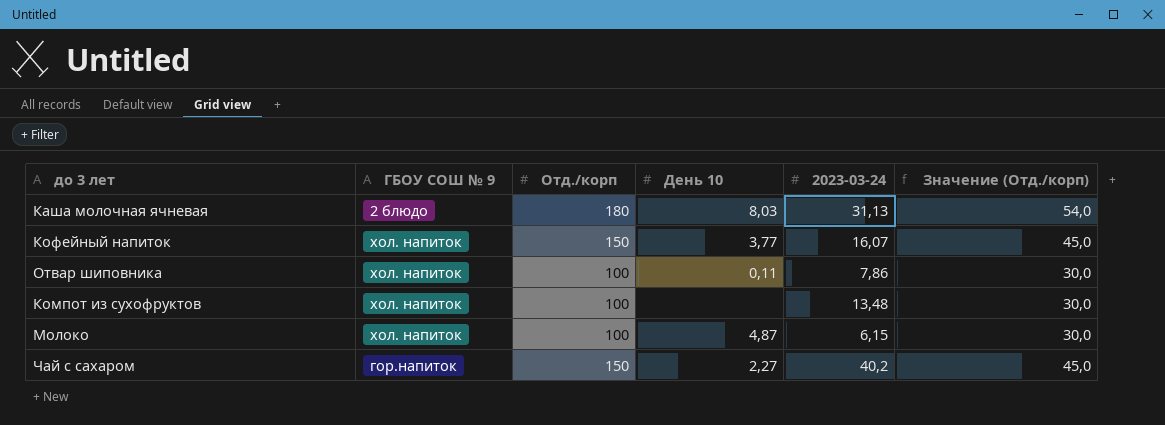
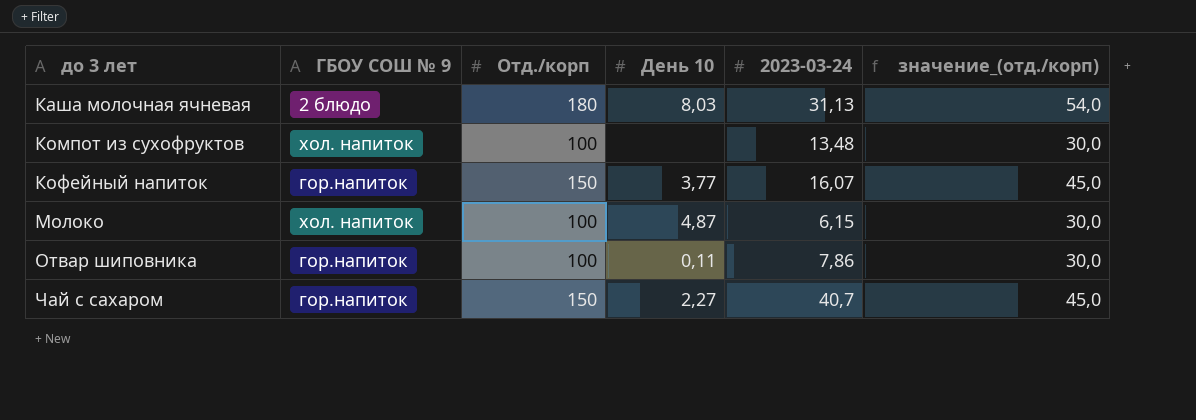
row order: none -> до 3 лет ascending
column name: Значение (Отд./корп) -> значение_(отд./корп)
Кофейный напиток | ГБОУ СОШ № 9: хол. напиток -> гор.напиток
Отвар шиповника | ГБОУ СОШ № 9: хол. напиток -> гор.напиток
Чай с сахаром | 2023-03-24: 40,2 -> 40,7

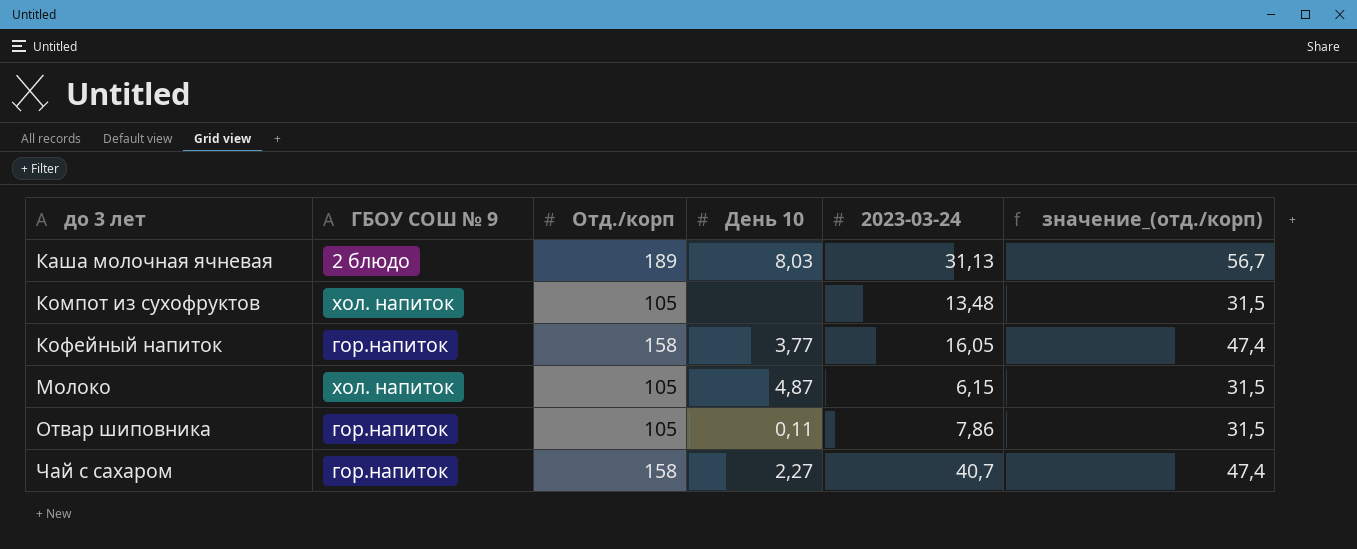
Каша молочная ячневая | Отд./корп: 180 -> 189
Каша молочная ячневая | значение_(отд./корп): 54,0 -> 56,7
Компот из сухофруктов | Отд./корп: 100 -> 105
Компот из сухофруктов | значение_(отд./корп): 30,0 -> 31,5
Кофейный напиток | Отд./корп: 150 -> 158
Кофейный напиток | 2023-03-24: 16,07 -> 16,05
Кофейный напиток | значение_(отд./корп): 45,0 -> 47,4
Молоко | Отд./корп: 100 -> 105
Молоко | значение_(отд./корп): 30,0 -> 31,5
Отвар шиповника | Отд./корп: 100 -> 105
Отвар шиповника | значение_(отд./корп): 30,0 -> 31,5
Чай с сахаром | Отд./корп: 150 -> 158
Чай с сахаром | значение_(отд./корп): 45,0 -> 47,4

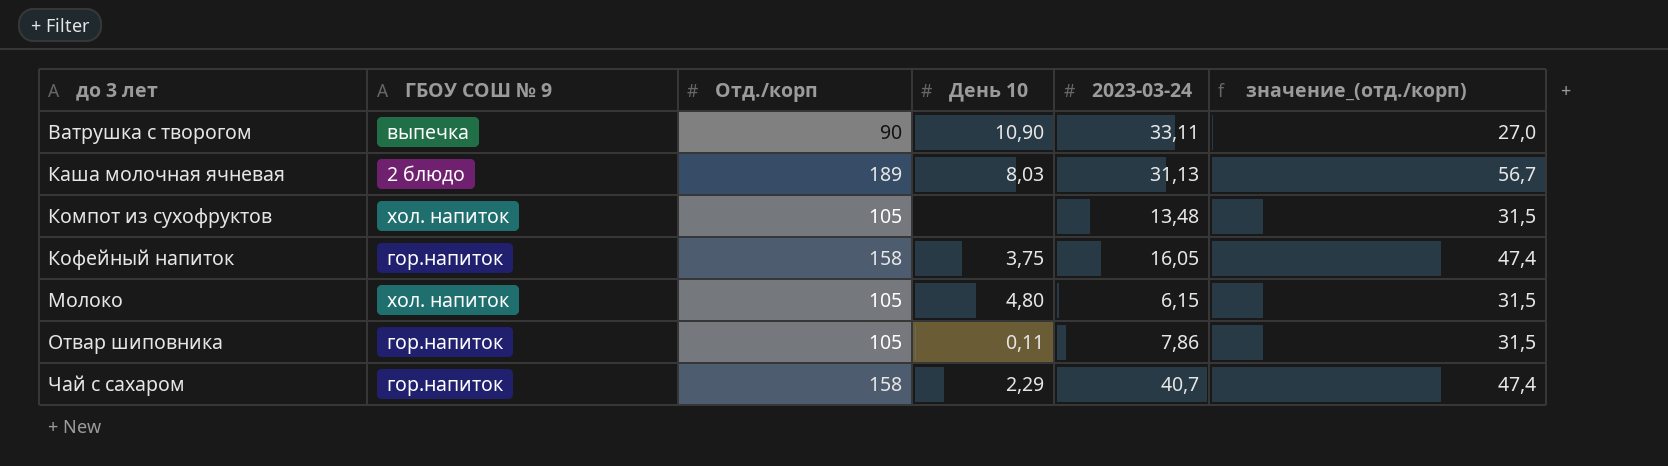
row Ватрушка с творогом: none -> выпечка | 90 | 10,90 | 33,11 | 27,0
Кофейный напиток | День 10: 3,77 -> 3,75
Молоко | День 10: 4,87 -> 4,80
Чай с сахаром | День 10: 2,27 -> 2,29

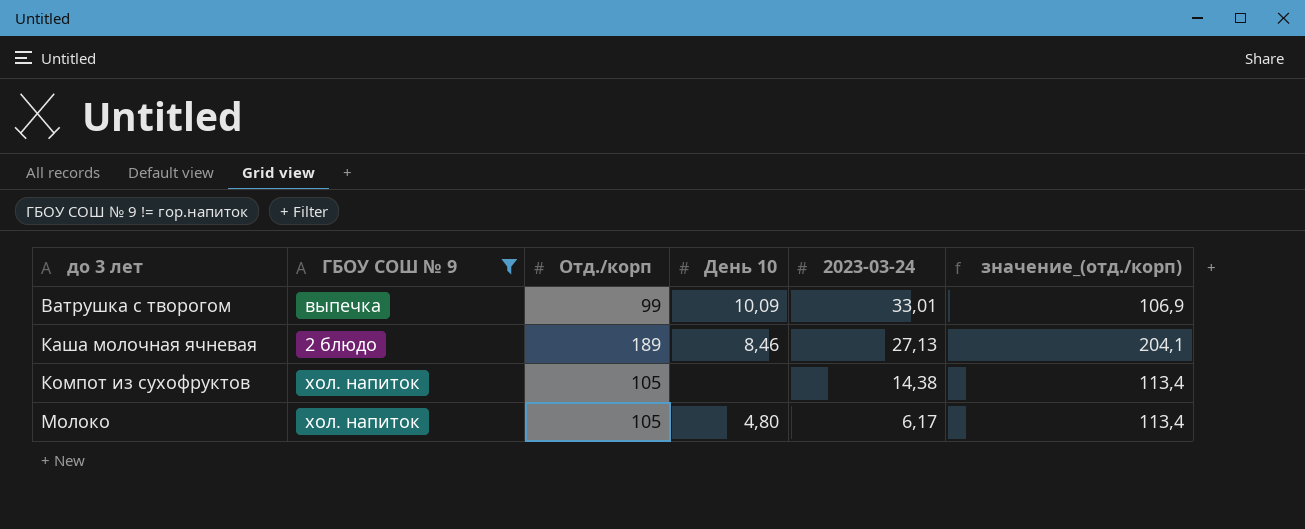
filter: none -> ГБОУ СОШ № 9 != гор.напиток
column значение_(отд./корп) | formula: [Отд./корп] * 0,3 -> [Отд./корп] * 1,08
Ватрушка с творогом | Отд./корп: 90 -> 99
Ватрушка с творогом | День 10: 10,90 -> 10,09
Ватрушка с творогом | 2023-03-24: 33,11 -> 33,01
Каша молочная ячневая | День 10: 8,03 -> 8,46
Каша молочная ячневая | 2023-03-24: 31,13 -> 27,13
Компот из сухофруктов | 2023-03-24: 13,48 -> 14,38
Молоко | 2023-03-24: 6,15 -> 6,17

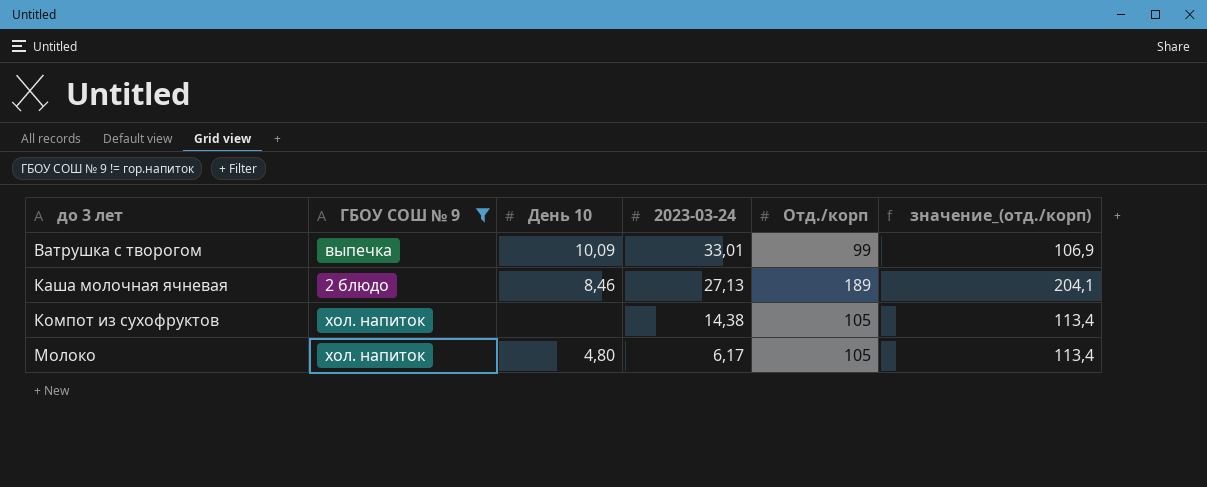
column Отд./корп | position: 3 -> 5

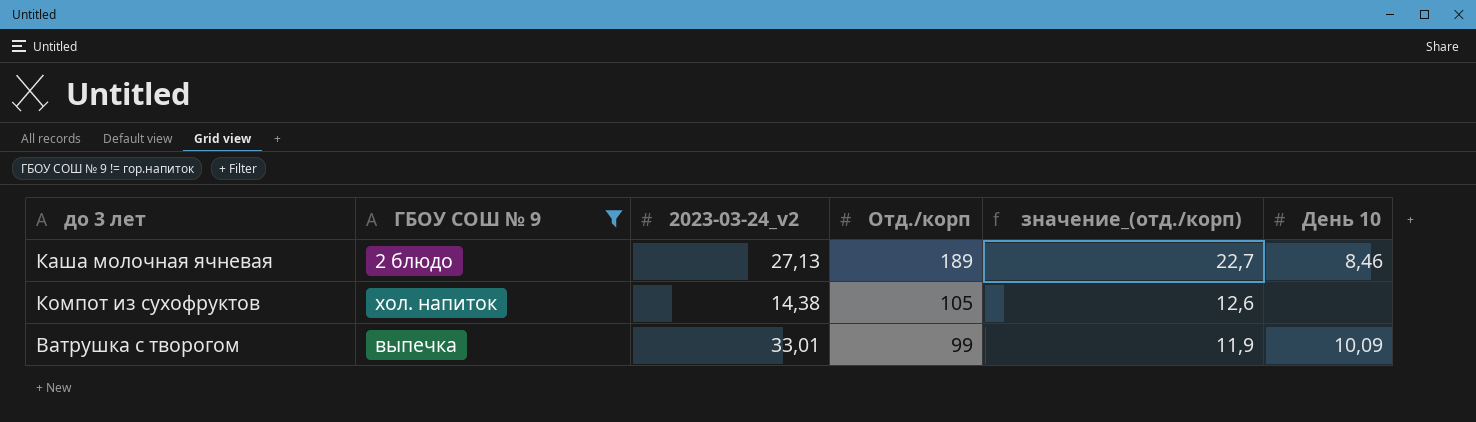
row order: до 3 лет ascending -> Отд./корп descending
column name: 2023-03-24 -> 2023-03-24_v2
column значение_(отд./корп) | formula: [Отд./корп] * 1,08 -> [Отд./корп] * 0,12
column День 10 | position: 3 -> 6
row Молоко: хол. напиток | 4,80 | 6,17 | 105 | 113,4 -> none

